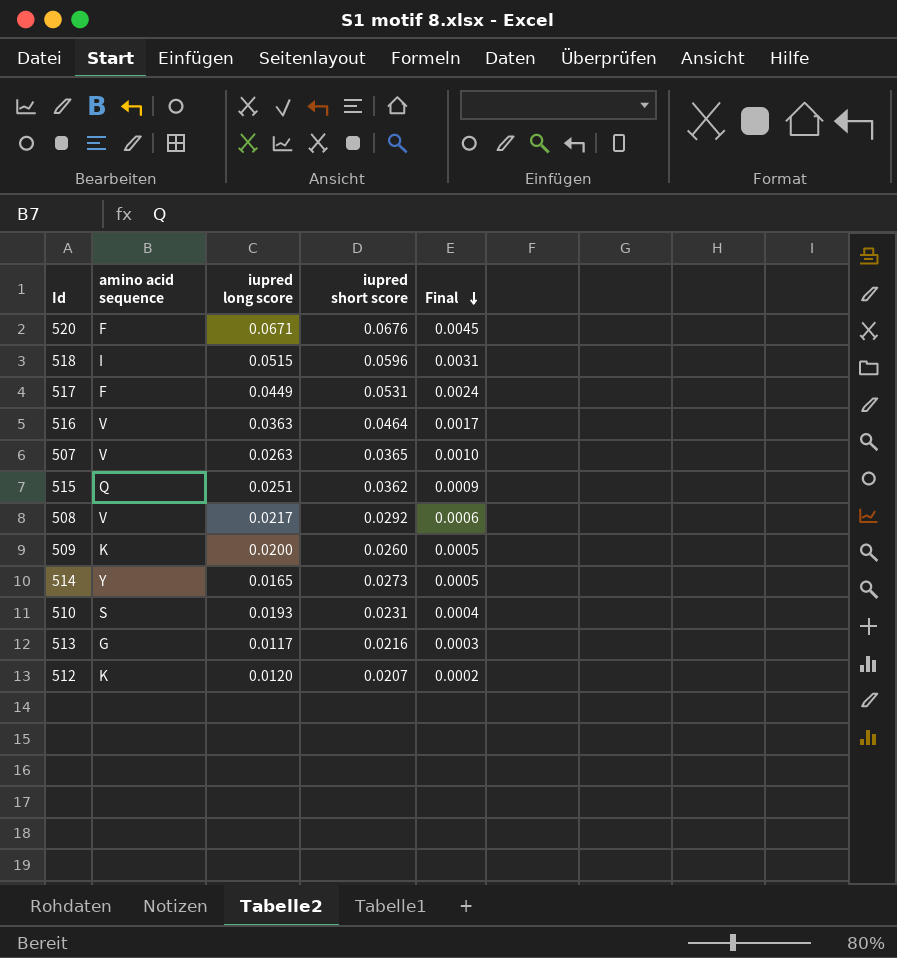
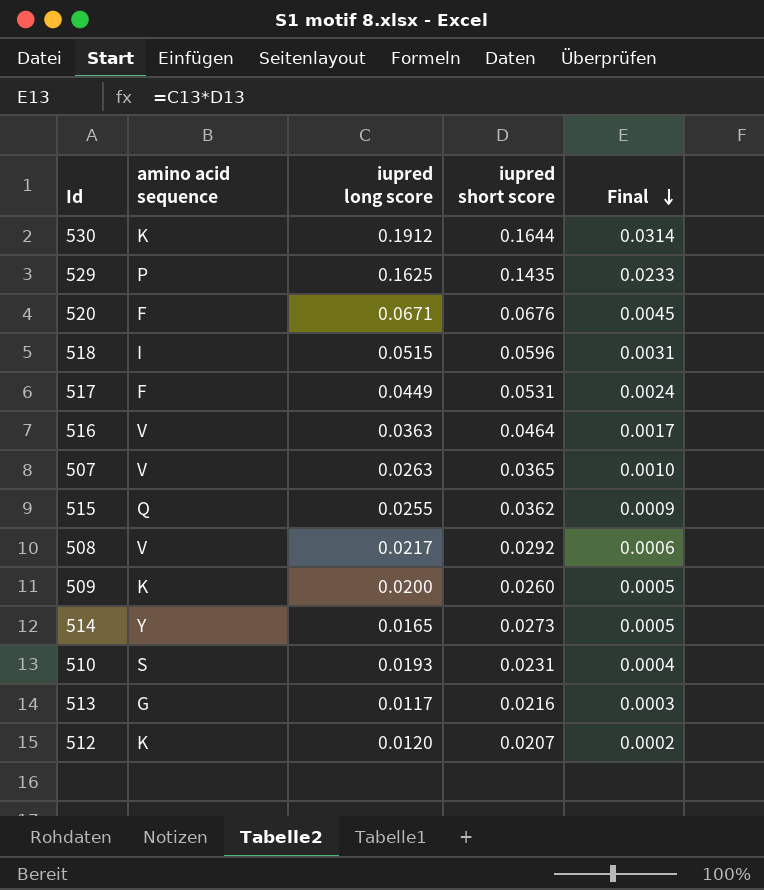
row 530: none -> K | 0.1912 | 0.1644 | 0.0314
row 529: none -> P | 0.1625 | 0.1435 | 0.0233
515 | iupred long score: 0.0251 -> 0.0255

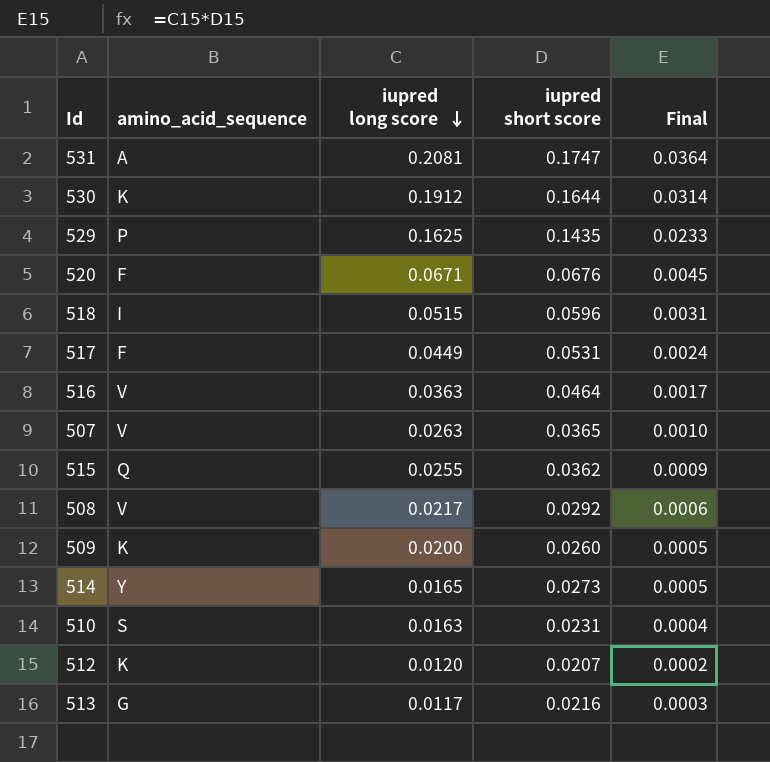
row order: Final descending -> iupred long score descending
column name: amino acid sequence -> amino_acid_sequence
row 531: none -> A | 0.2081 | 0.1747 | 0.0364
510 | iupred long score: 0.0193 -> 0.0163

